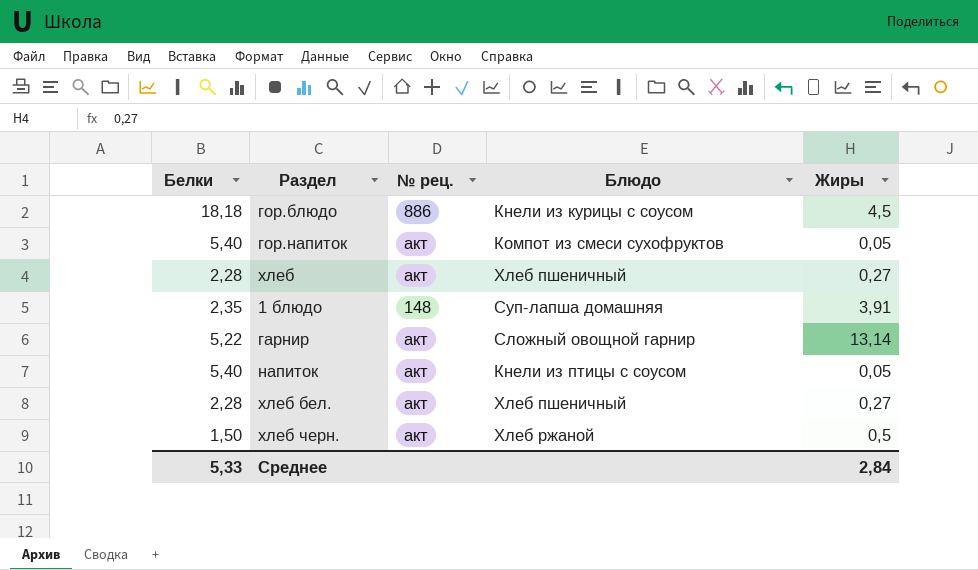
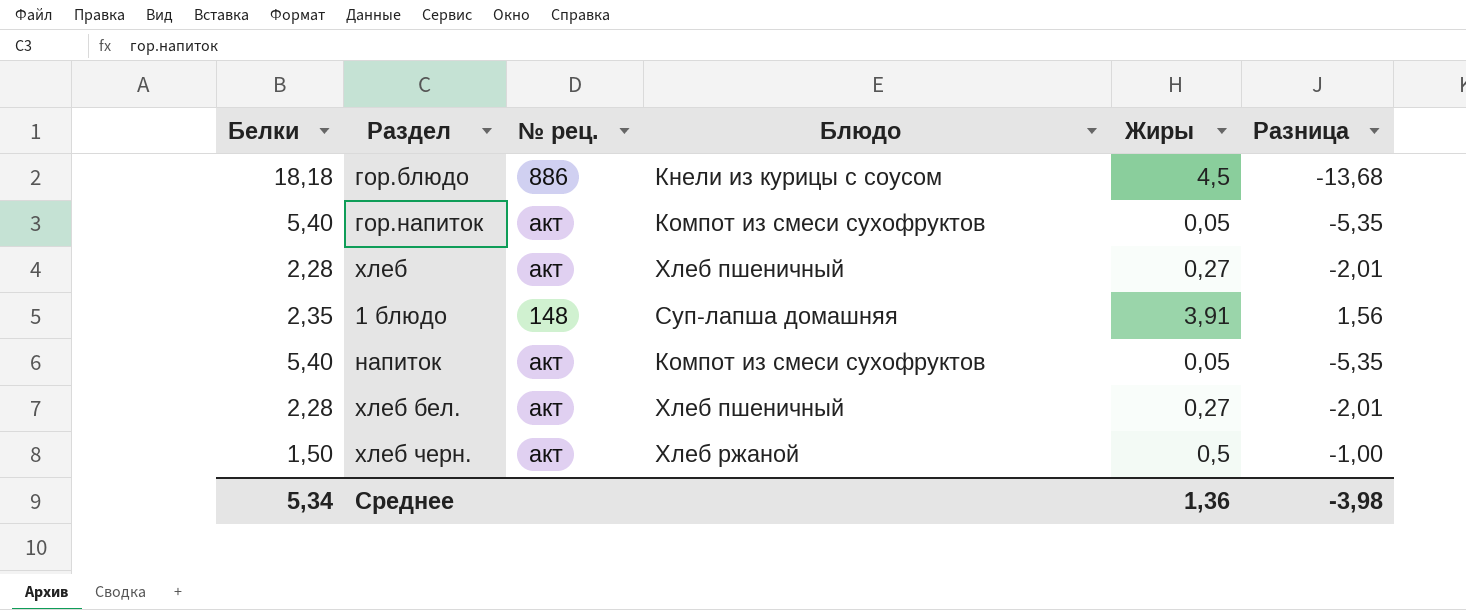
column Разница | formula: none -> [Жиры] - [Белки]
row гарнир: 5,22 | акт | Сложный овощной гарнир | 13,14 -> none
напиток | Блюдо: Кнели из птицы с соусом -> Компот из смеси сухофруктов
Среднее | Белки: 5,33 -> 5,34
Среднее | Жиры: 2,84 -> 1,36

